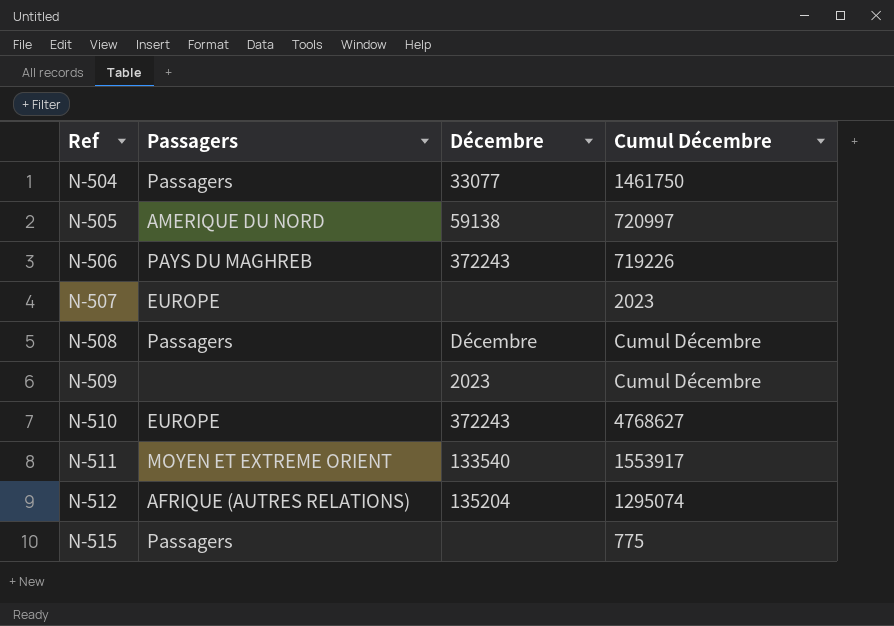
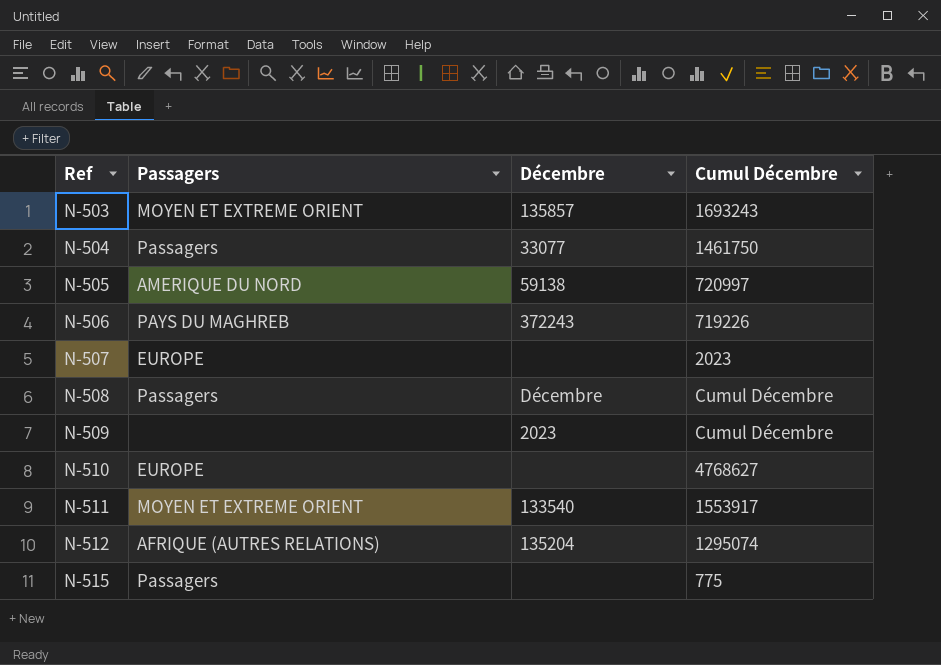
row N-503: none -> MOYEN ET EXTREME ORIENT | 135857 | 1693243
N-510 | Décembre: 372243 -> none

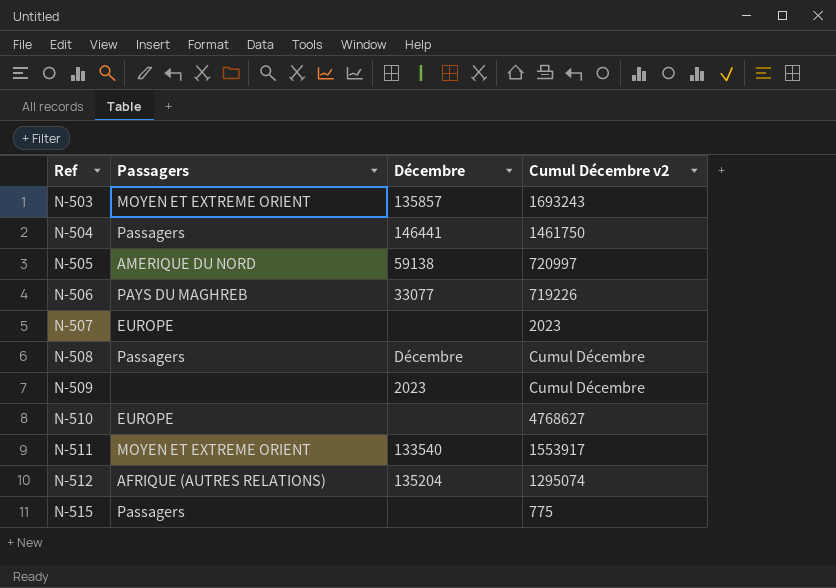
column name: Cumul Décembre -> Cumul Décembre v2
N-504 | Décembre: 33077 -> 146441
N-506 | Décembre: 372243 -> 33077

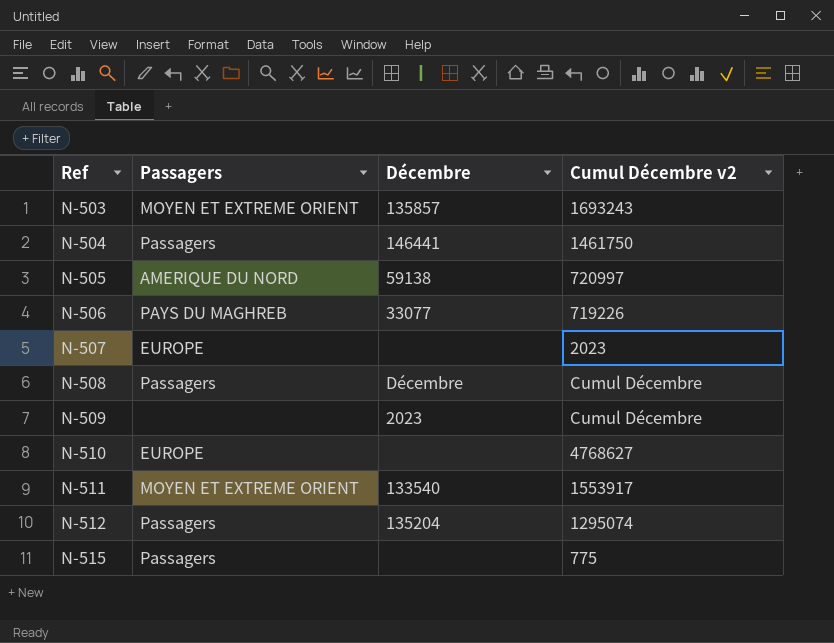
N-512 | Passagers: AFRIQUE (AUTRES RELATIONS) -> Passagers

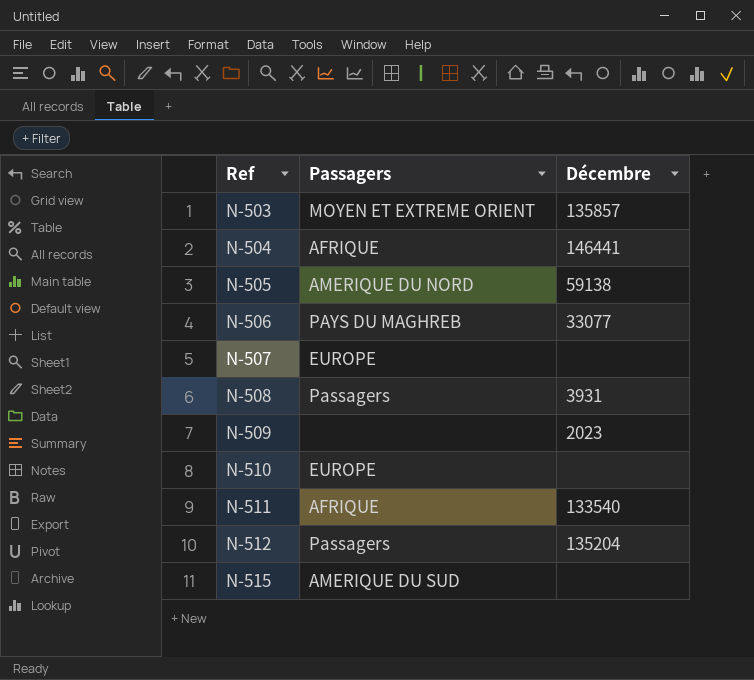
column Cumul Décembre v2 | position: 4 -> none
N-504 | Passagers: Passagers -> AFRIQUE
N-508 | Décembre: Décembre -> 3931
N-511 | Passagers: MOYEN ET EXTREME ORIENT -> AFRIQUE
N-515 | Passagers: Passagers -> AMERIQUE DU SUD

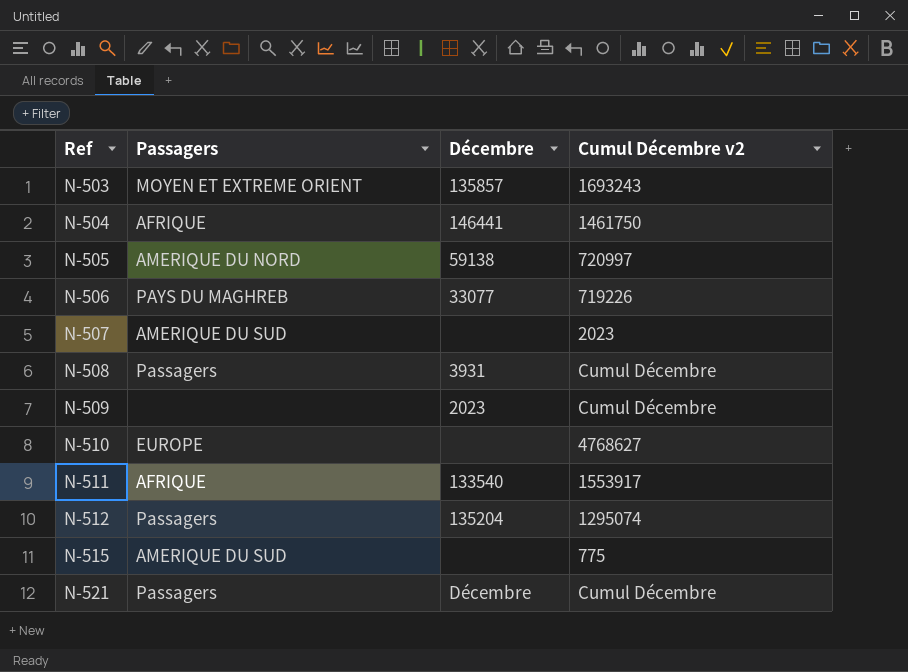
column Cumul Décembre v2 | position: none -> 4
N-507 | Passagers: EUROPE -> AMERIQUE DU SUD
row N-521: none -> Passagers | Décembre | Cumul Décembre

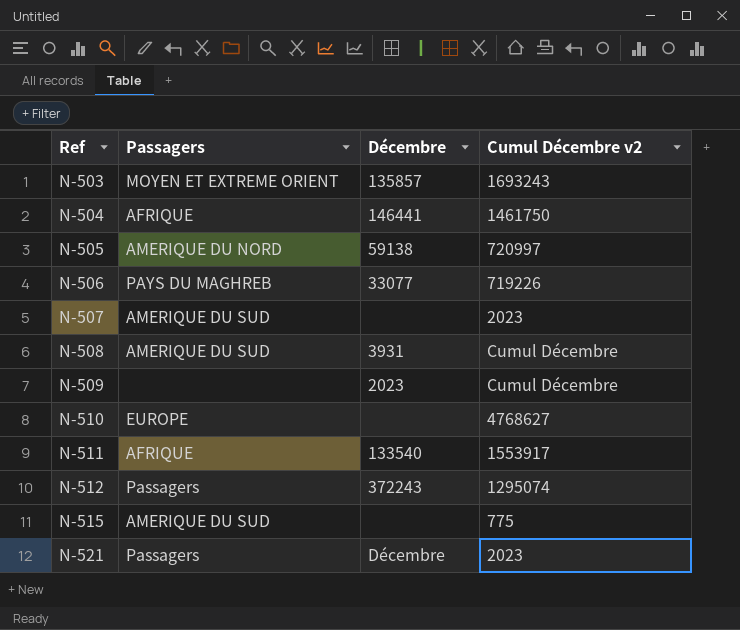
N-508 | Passagers: Passagers -> AMERIQUE DU SUD
N-512 | Décembre: 135204 -> 372243
N-521 | Cumul Décembre v2: Cumul Décembre -> 2023

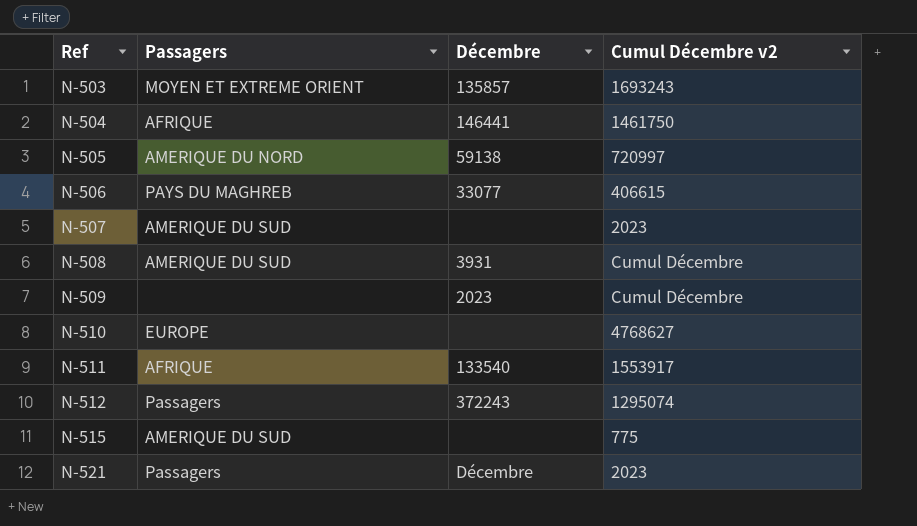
N-506 | Cumul Décembre v2: 719226 -> 406615

